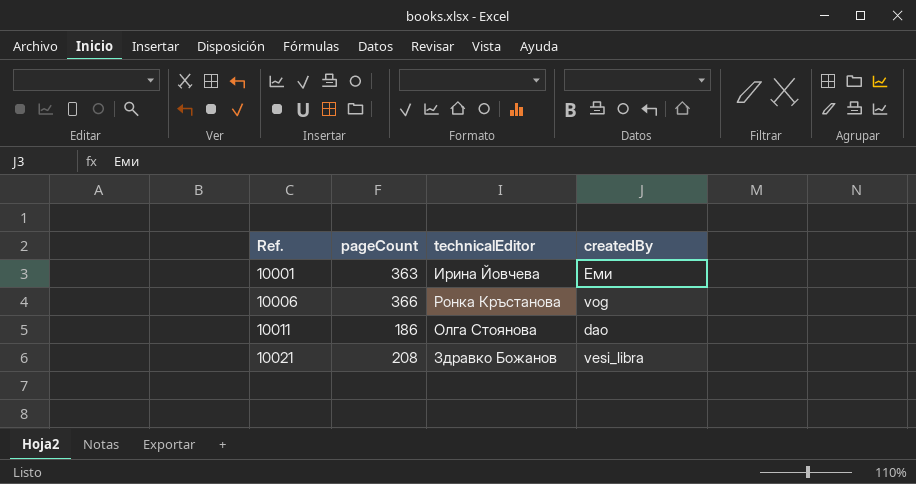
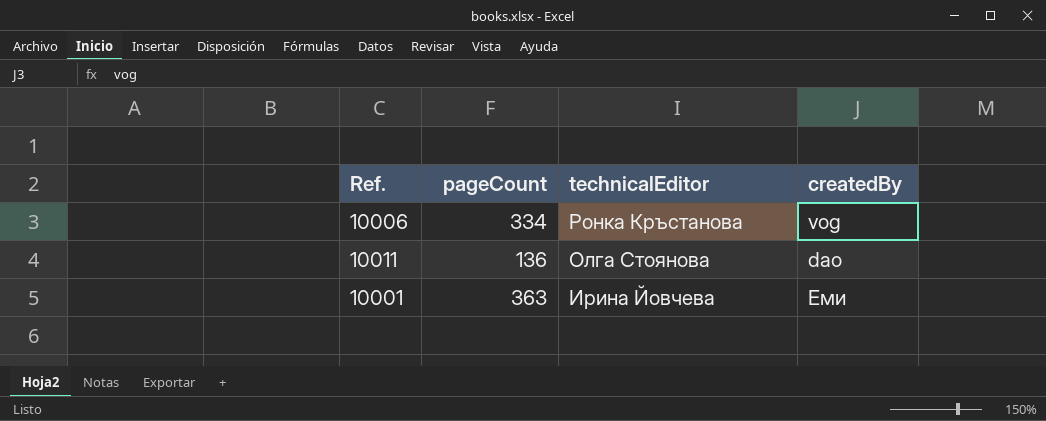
row order: Ref. ascending -> technicalEditor descending
row 10021: 208 | Здравко Божанов | vesi_libra -> none
10006 | pageCount: 366 -> 334
10011 | pageCount: 186 -> 136

